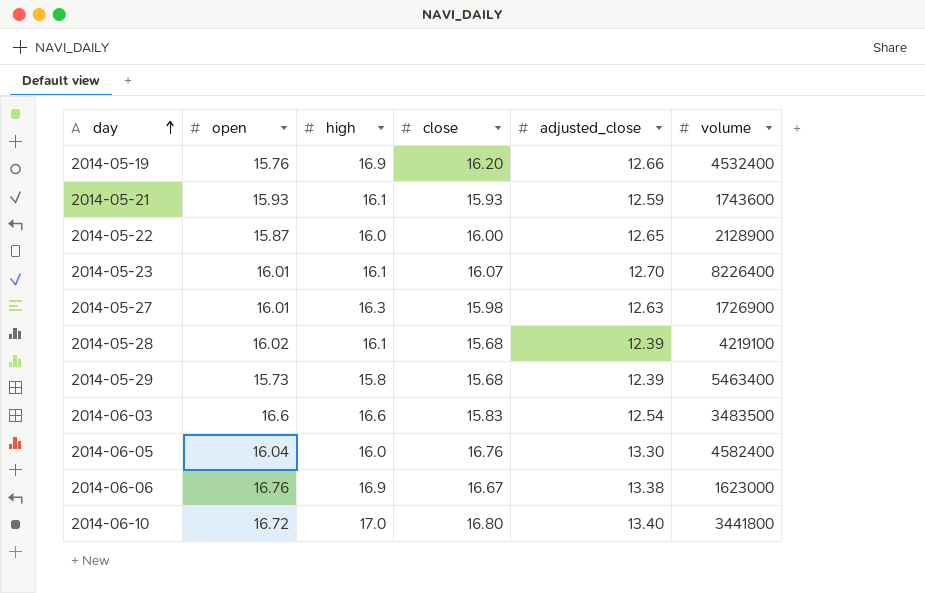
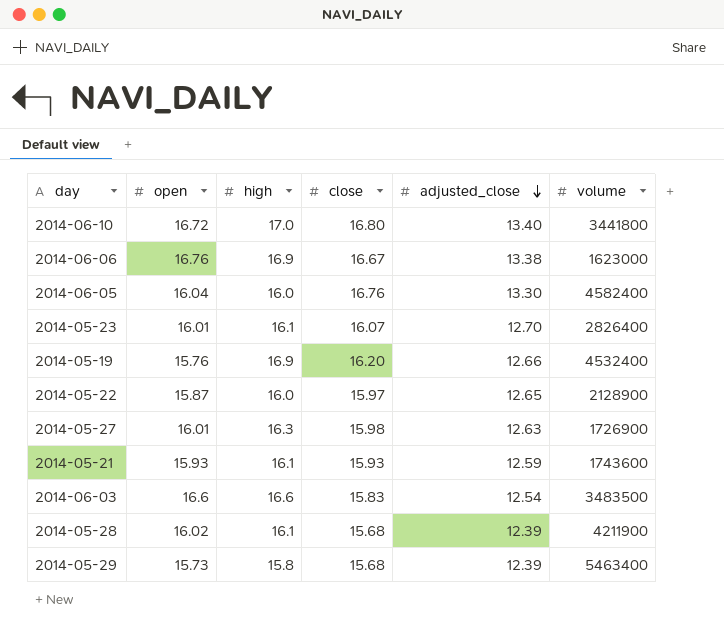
row order: day ascending -> adjusted_close descending
2014-05-23 | volume: 8226400 -> 2826400
2014-05-22 | close: 16.00 -> 15.97
2014-05-28 | volume: 4219100 -> 4211900

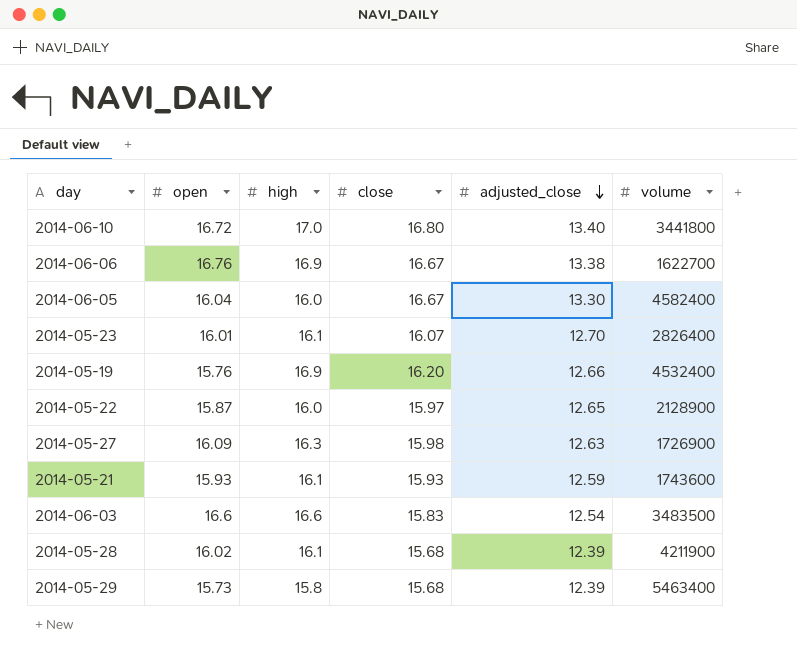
2014-06-06 | volume: 1623000 -> 1622700
2014-06-05 | close: 16.76 -> 16.67
2014-05-27 | open: 16.01 -> 16.09

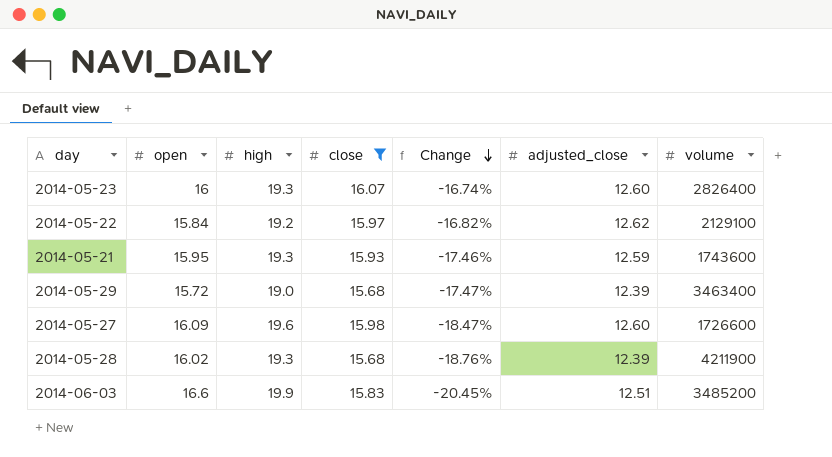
filter: none -> close <= 16.07
row order: adjusted_close descending -> Change descending
column Change | formula: none -> ([close] - [high]) / [high]
2014-05-23 | open: 16.01 -> 16
2014-05-23 | high: 16.1 -> 19.3
2014-05-23 | adjusted_close: 12.70 -> 12.60
2014-05-22 | open: 15.87 -> 15.84
2014-05-22 | high: 16.0 -> 19.2
2014-05-22 | adjusted_close: 12.65 -> 12.62
2014-05-22 | volume: 2128900 -> 2129100
2014-05-21 | open: 15.93 -> 15.95
2014-05-21 | high: 16.1 -> 19.3
2014-05-29 | open: 15.73 -> 15.72
2014-05-29 | high: 15.8 -> 19.0
2014-05-29 | volume: 5463400 -> 3463400
2014-05-27 | high: 16.3 -> 19.6
2014-05-27 | adjusted_close: 12.63 -> 12.60
2014-05-27 | volume: 1726900 -> 1726600
2014-05-28 | high: 16.1 -> 19.3
2014-06-03 | high: 16.6 -> 19.9
2014-06-03 | adjusted_close: 12.54 -> 12.51
2014-06-03 | volume: 3483500 -> 3485200

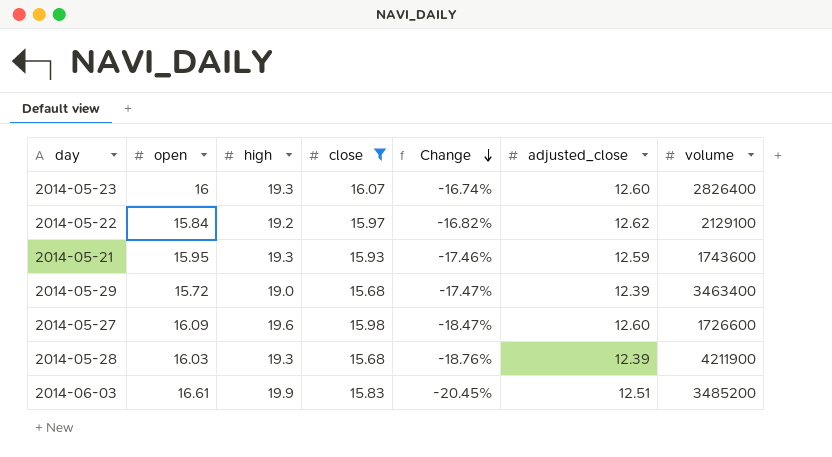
2014-05-28 | open: 16.02 -> 16.03
2014-06-03 | open: 16.6 -> 16.61

